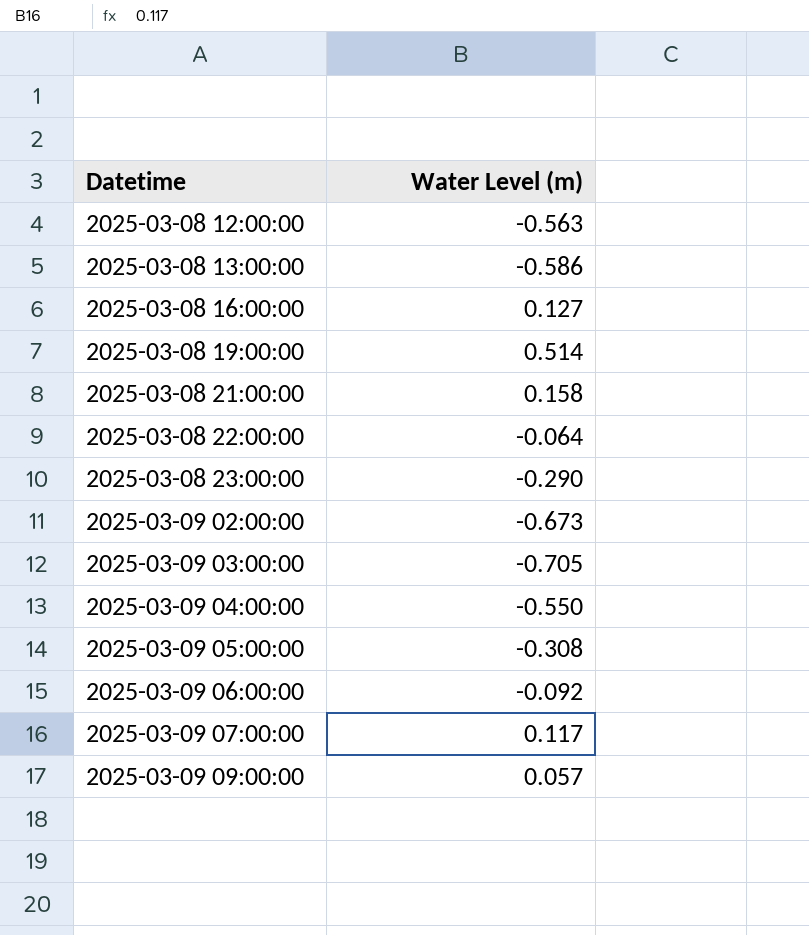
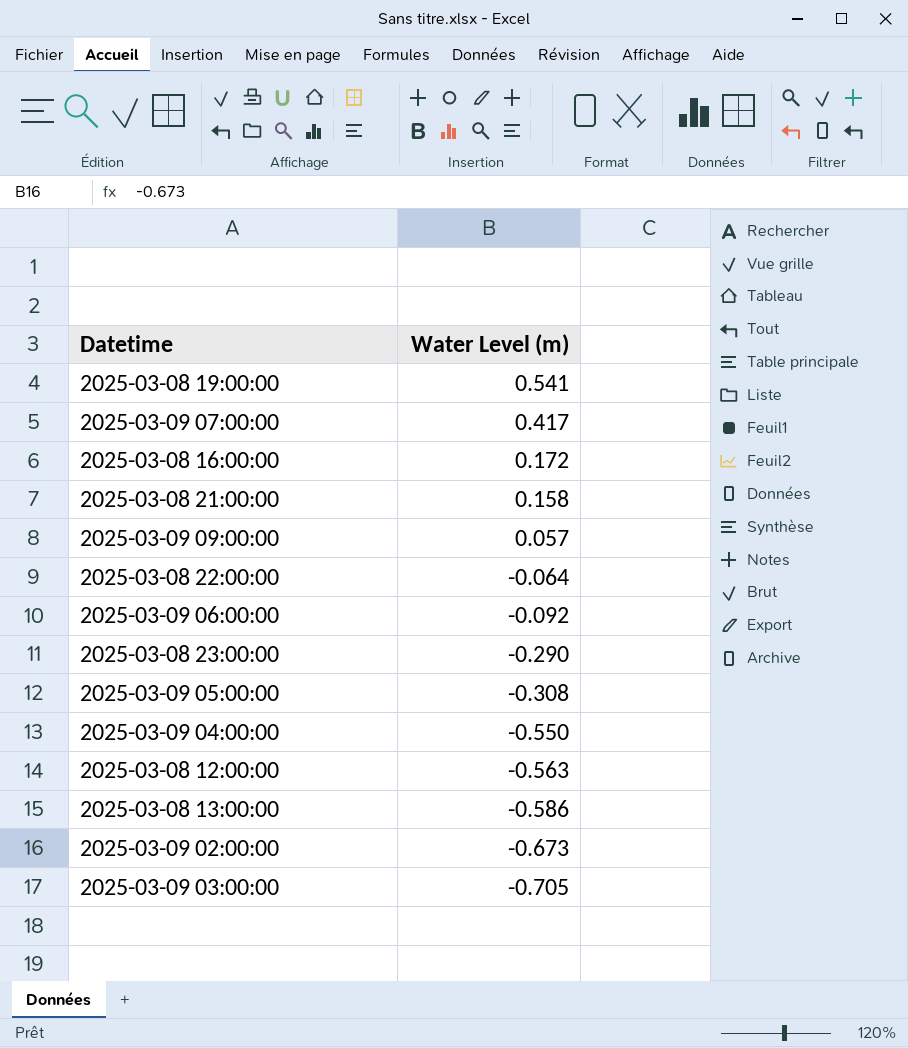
row order: Datetime ascending -> Water Level (m) descending
2025-03-08 19:00:00 | Water Level (m): 0.514 -> 0.541
2025-03-09 07:00:00 | Water Level (m): 0.117 -> 0.417
2025-03-08 16:00:00 | Water Level (m): 0.127 -> 0.172

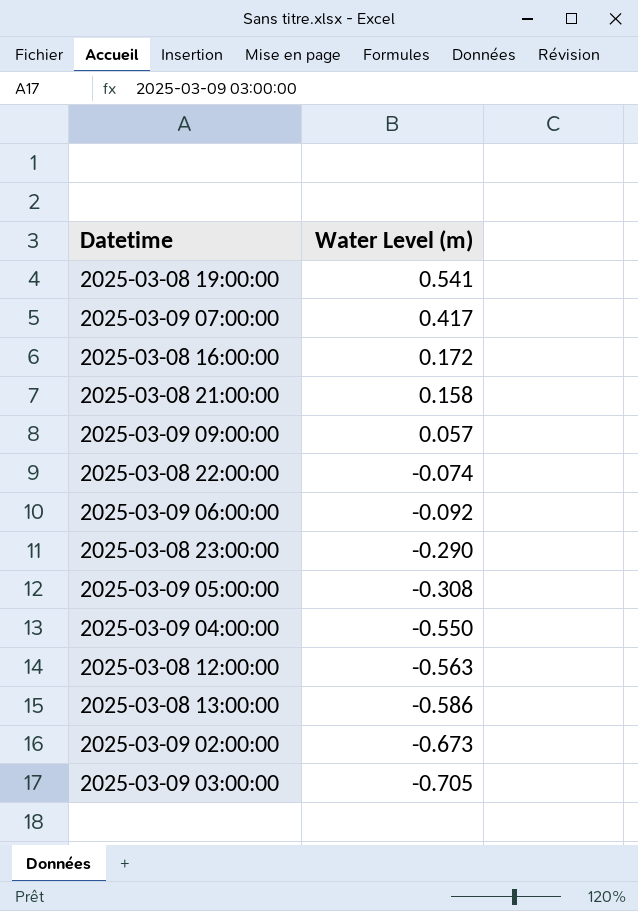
2025-03-08 22:00:00 | Water Level (m): -0.064 -> -0.074

